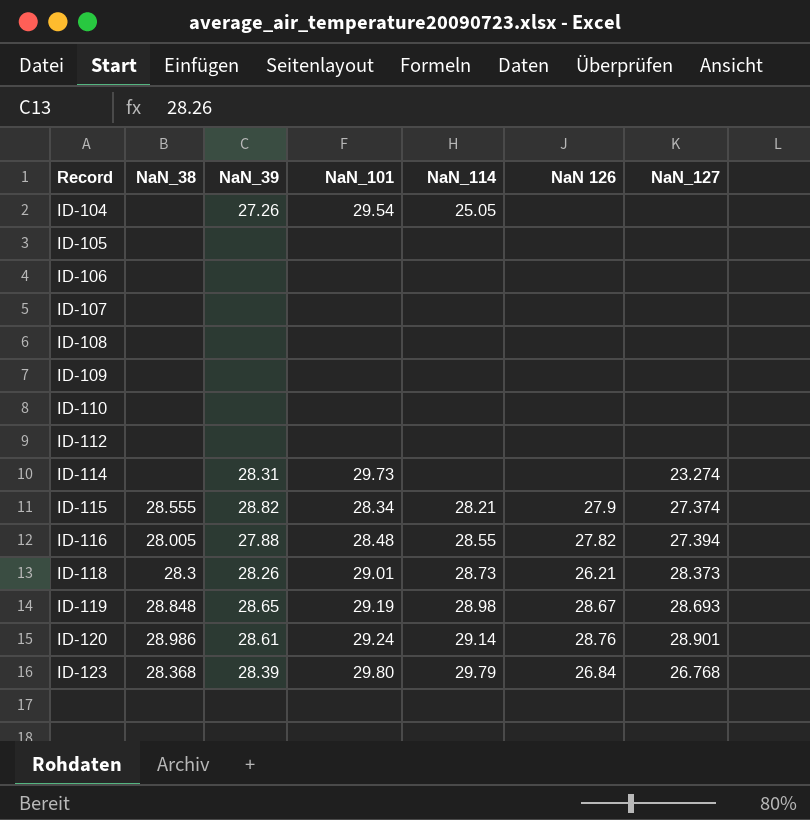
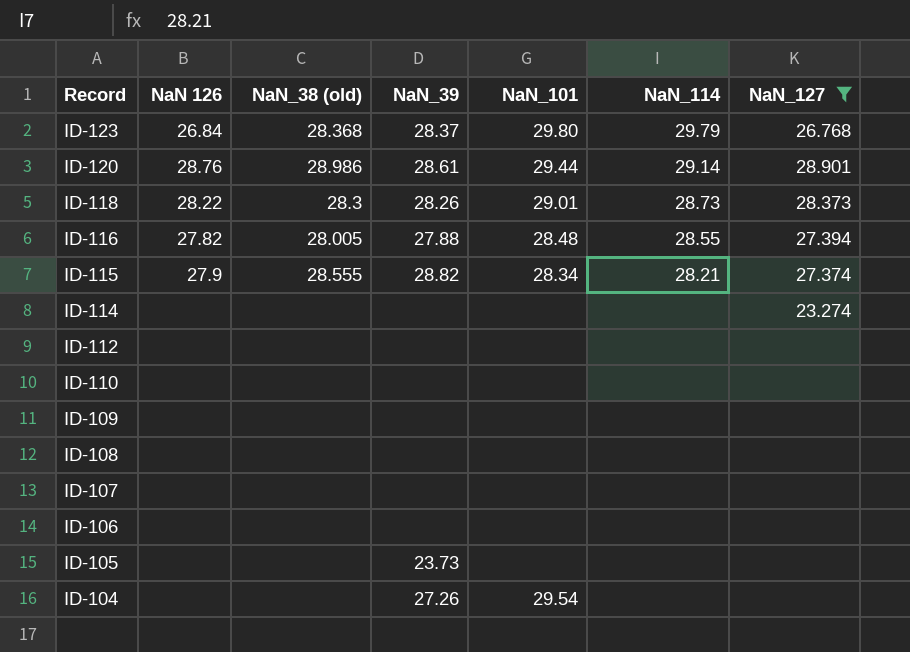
filter: none -> NaN_127 != 28.693
row order: Record ascending -> Record descending
column NaN 126 | position: 6 -> 2
column name: NaN_38 -> NaN_38 (old)
ID-123 | NaN_39: 28.39 -> 28.37
ID-120 | NaN_101: 29.24 -> 29.44
ID-118 | NaN 126: 26.21 -> 28.22
ID-114 | NaN_39: 28.31 -> none
ID-114 | NaN_101: 29.73 -> none
ID-105 | NaN_39: none -> 23.73
ID-104 | NaN_114: 25.05 -> none

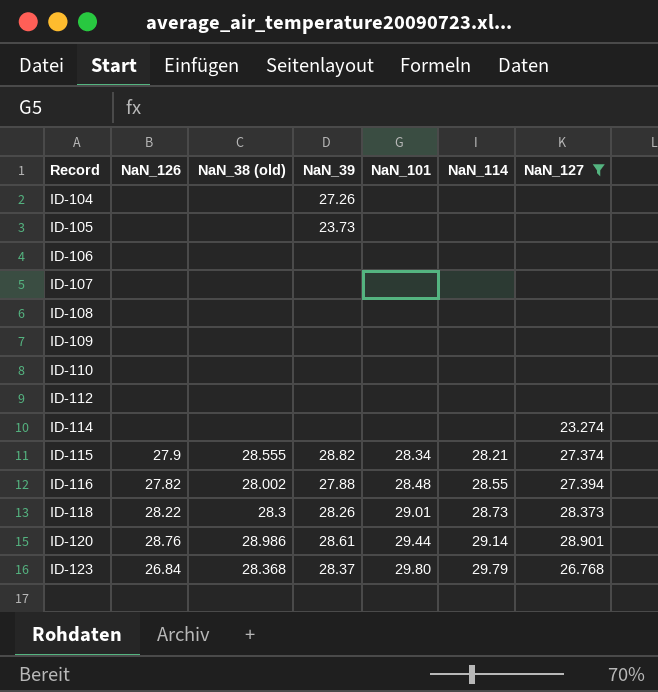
row order: Record descending -> Record ascending
column name: NaN 126 -> NaN_126
ID-104 | NaN_101: 29.54 -> none
ID-116 | NaN_38 (old): 28.005 -> 28.002

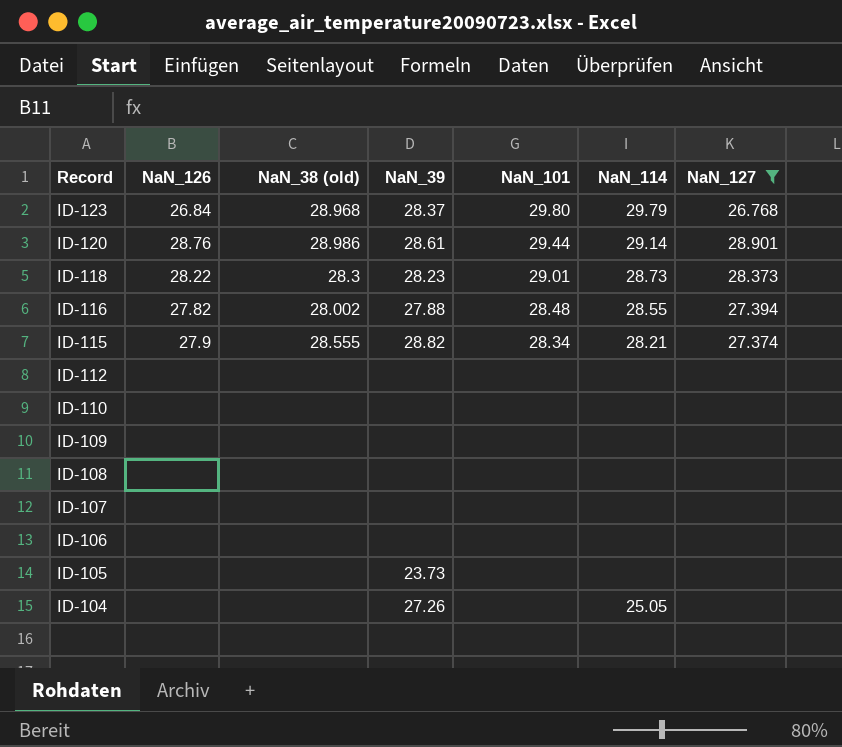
row order: Record ascending -> Record descending
row ID-114: none | none | none | none | none | 23.274 -> none
ID-123 | NaN_38 (old): 28.368 -> 28.968
ID-118 | NaN_39: 28.26 -> 28.23
ID-104 | NaN_114: none -> 25.05

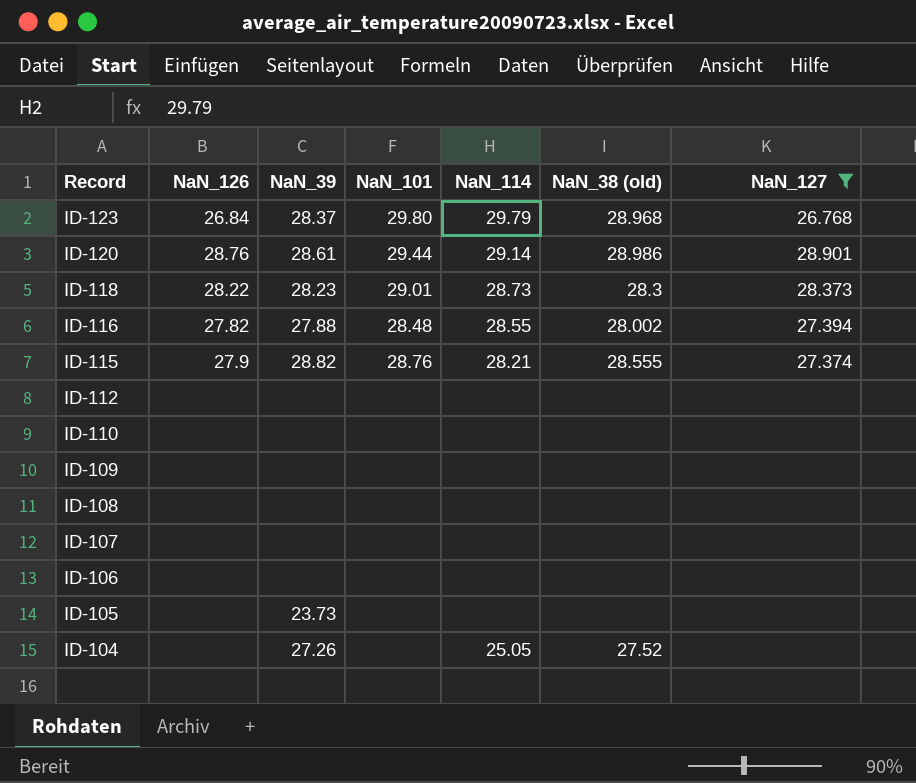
column NaN_38 (old) | position: 3 -> 6
ID-115 | NaN_101: 28.34 -> 28.76
ID-104 | NaN_38 (old): none -> 27.52

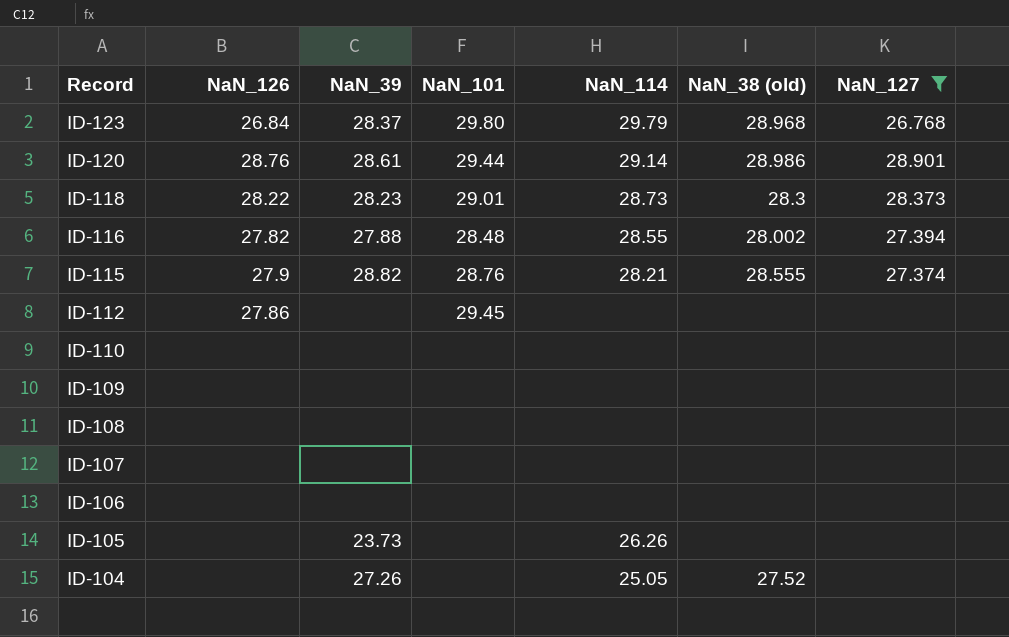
ID-112 | NaN_126: none -> 27.86
ID-112 | NaN_101: none -> 29.45
ID-105 | NaN_114: none -> 26.26

